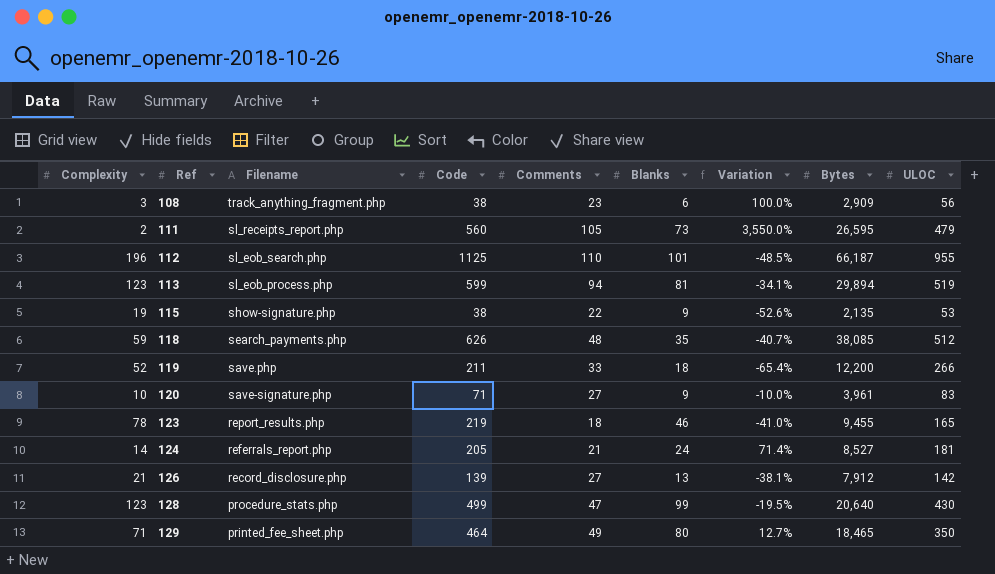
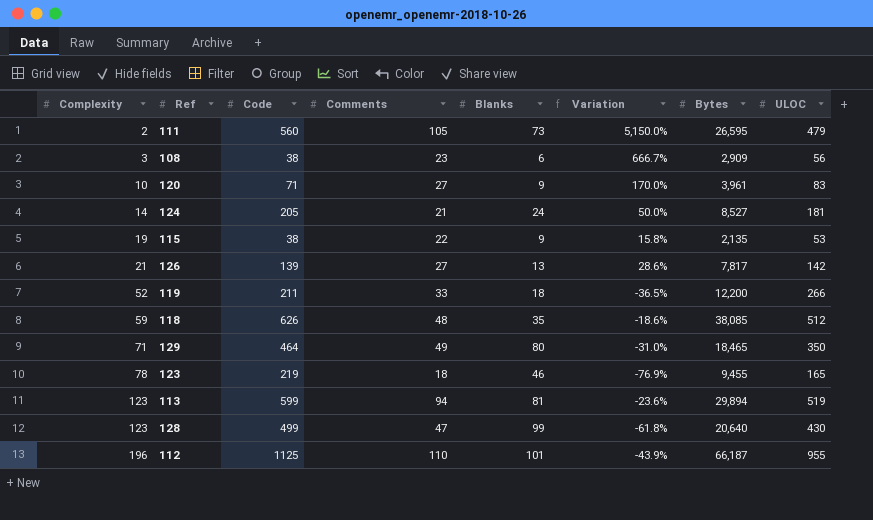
row order: Ref ascending -> Complexity ascending
column Filename | position: 3 -> none
column Variation | formula: ([Blanks] - [Complexity]) / [Complexity] -> ([Comments] - [Complexity]) / [Complexity]
126 | Bytes: 7,912 -> 7,817

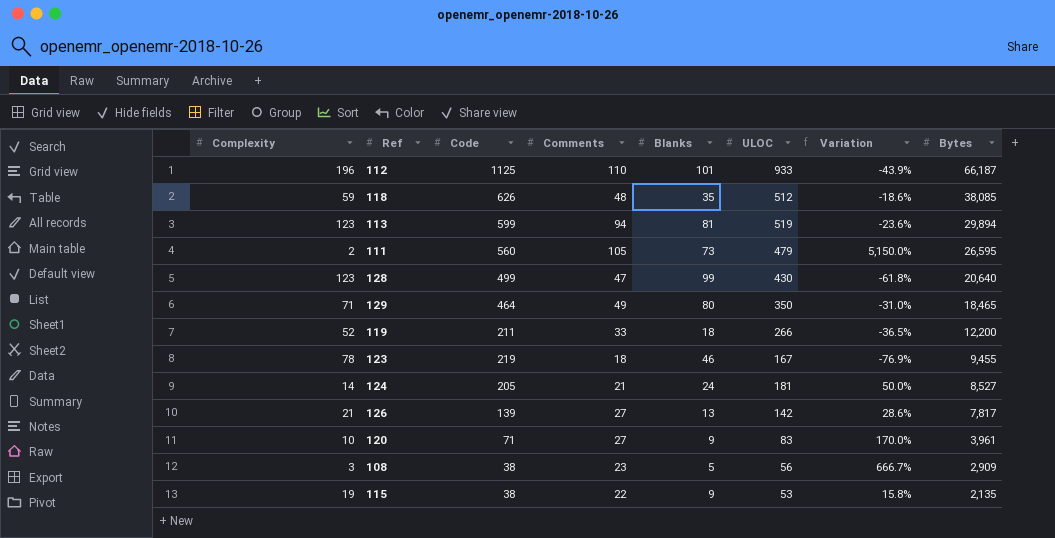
row order: Complexity ascending -> Bytes descending
column ULOC | position: 8 -> 6
112 | ULOC: 955 -> 933
123 | ULOC: 165 -> 167
108 | Blanks: 6 -> 5

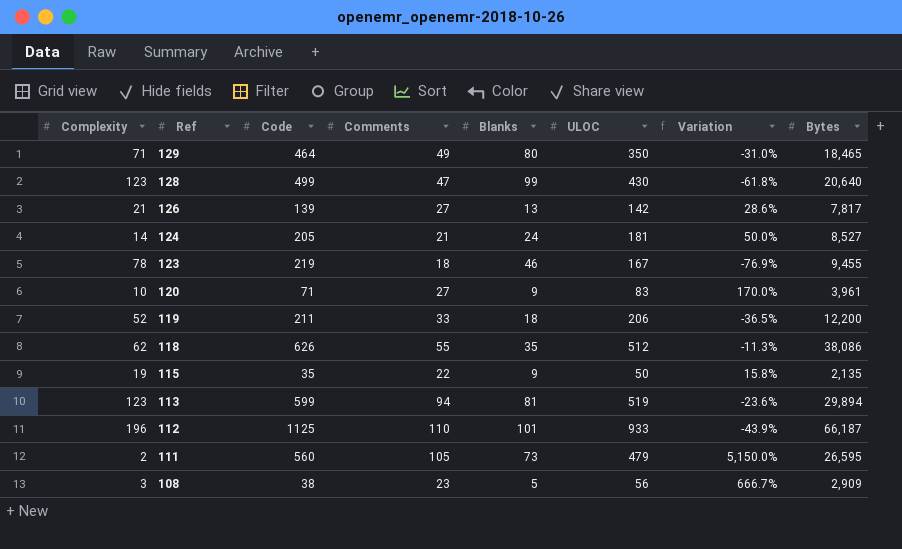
row order: Bytes descending -> Ref descending
119 | ULOC: 266 -> 206
118 | Complexity: 59 -> 62
118 | Comments: 48 -> 55
118 | Variation: -18.6% -> -11.3%
118 | Bytes: 38,085 -> 38,086
115 | Code: 38 -> 35
115 | ULOC: 53 -> 50

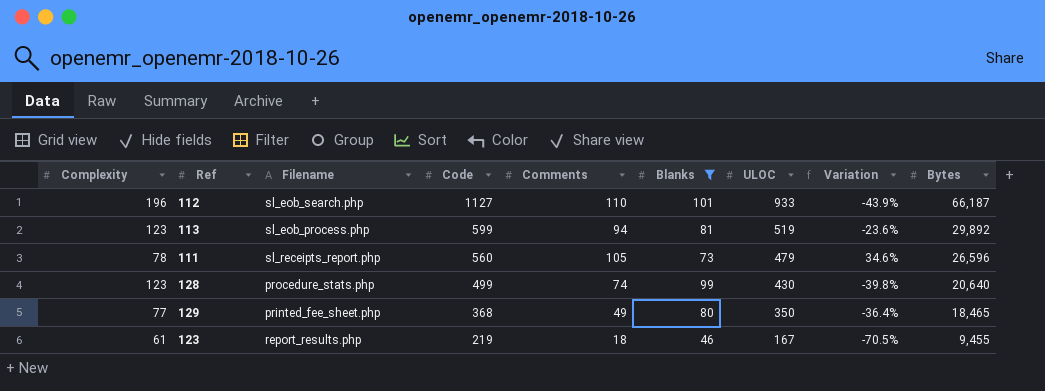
filter: none -> Blanks >= 46
row order: Ref descending -> Code descending
column Filename | position: none -> 3
112 | Code: 1125 -> 1127
113 | Bytes: 29,894 -> 29,892
111 | Complexity: 2 -> 78
111 | Variation: 5,150.0% -> 34.6%
111 | Bytes: 26,595 -> 26,596
128 | Comments: 47 -> 74
128 | Variation: -61.8% -> -39.8%
129 | Complexity: 71 -> 77
129 | Code: 464 -> 368
129 | Variation: -31.0% -> -36.4%
123 | Complexity: 78 -> 61
123 | Variation: -76.9% -> -70.5%

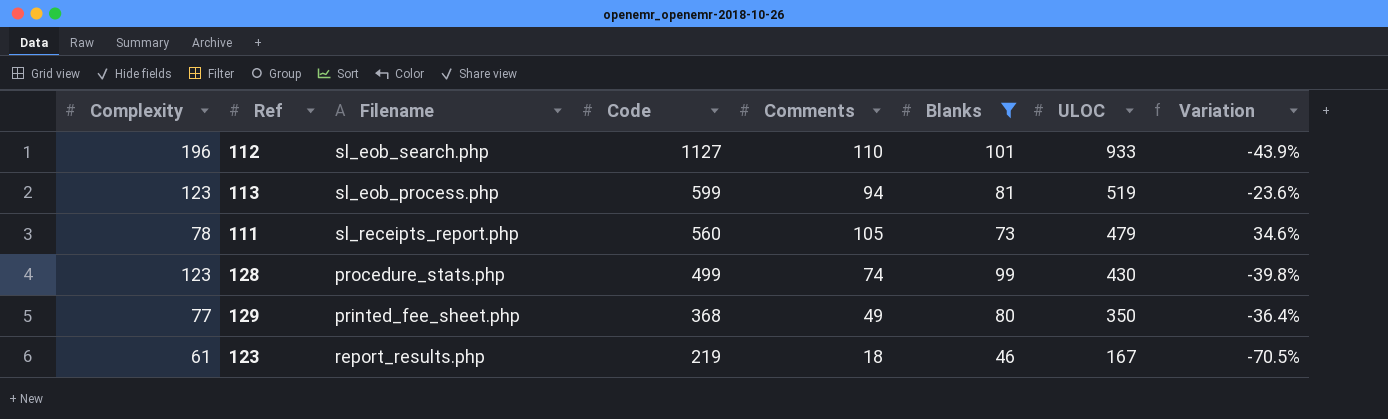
column Bytes | position: 9 -> none

